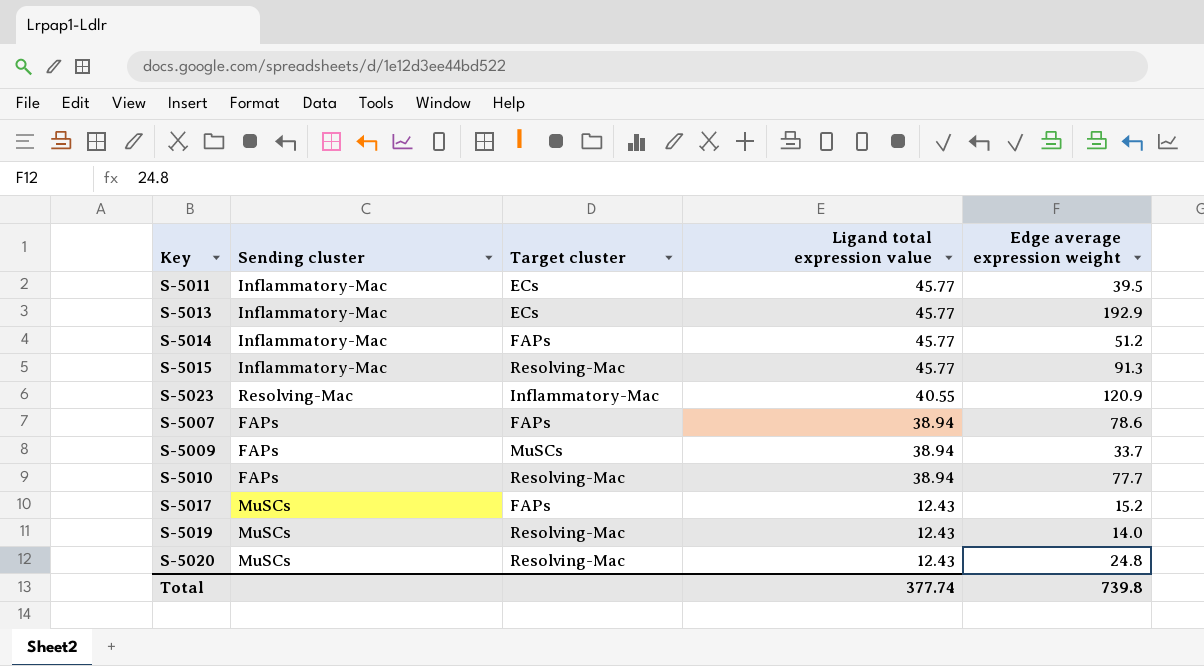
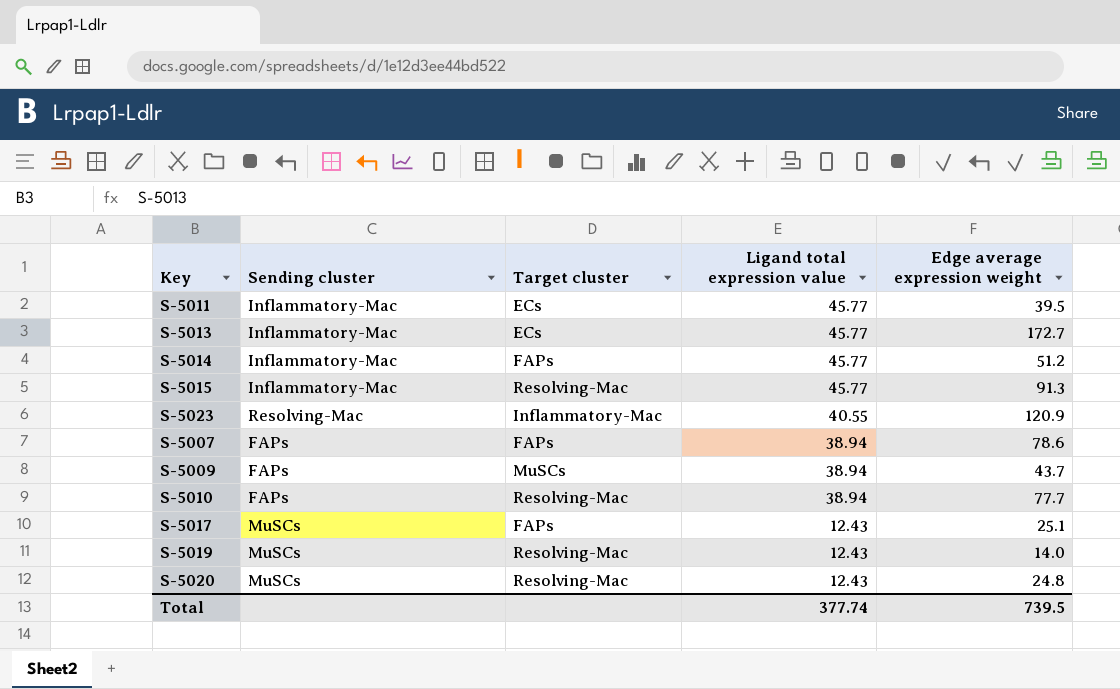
S-5013 | Edge average expression weight: 192.9 -> 172.7
S-5009 | Edge average expression weight: 33.7 -> 43.7
S-5017 | Edge average expression weight: 15.2 -> 25.1
Total | Edge average expression weight: 739.8 -> 739.5

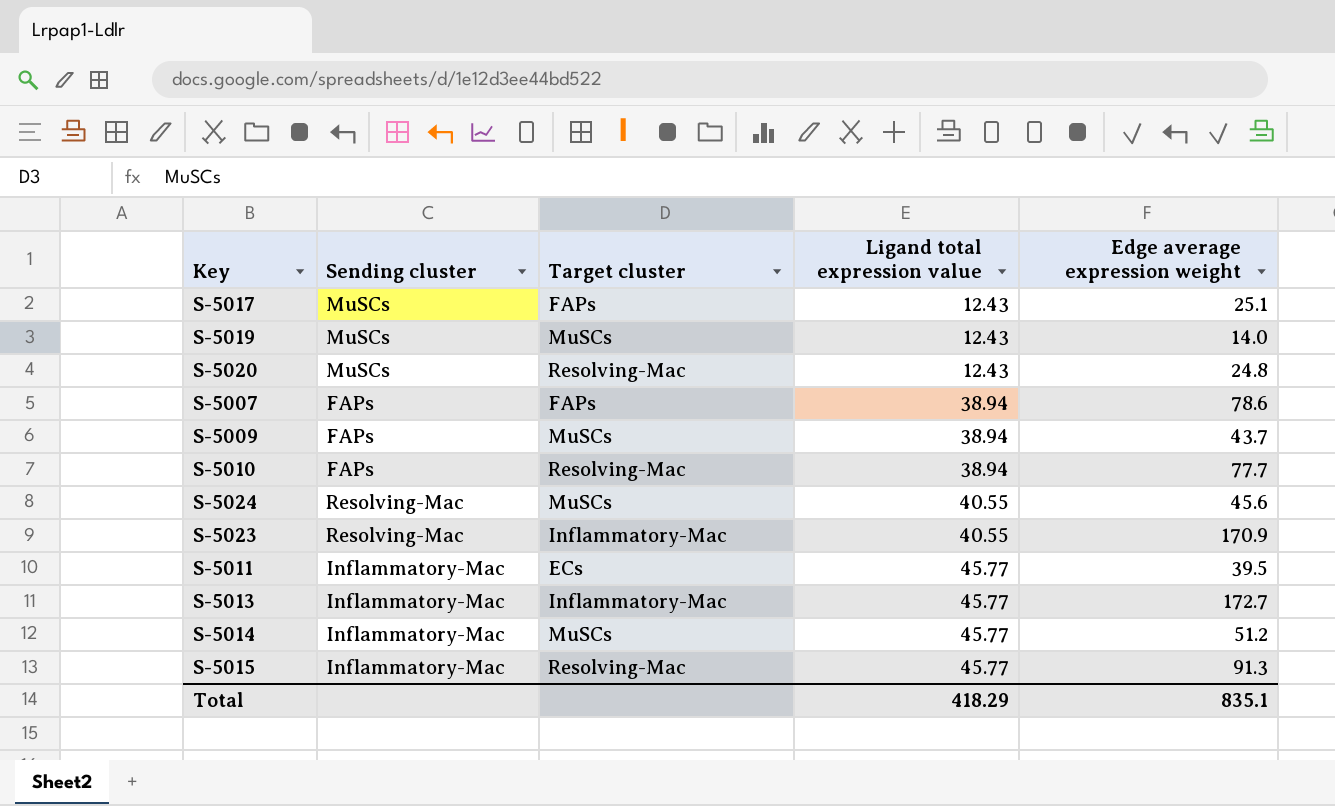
row order: Ligand total expression value descending -> Ligand total expression value ascending
S-5019 | Target cluster: Resolving-Mac -> MuSCs
row S-5024: none -> Resolving-Mac | MuSCs | 40.55 | 45.6
S-5023 | Edge average expression weight: 120.9 -> 170.9
S-5013 | Target cluster: ECs -> Inflammatory-Mac
S-5014 | Target cluster: FAPs -> MuSCs
Total | Ligand total expression value: 377.74 -> 418.29
Total | Edge average expression weight: 739.5 -> 835.1

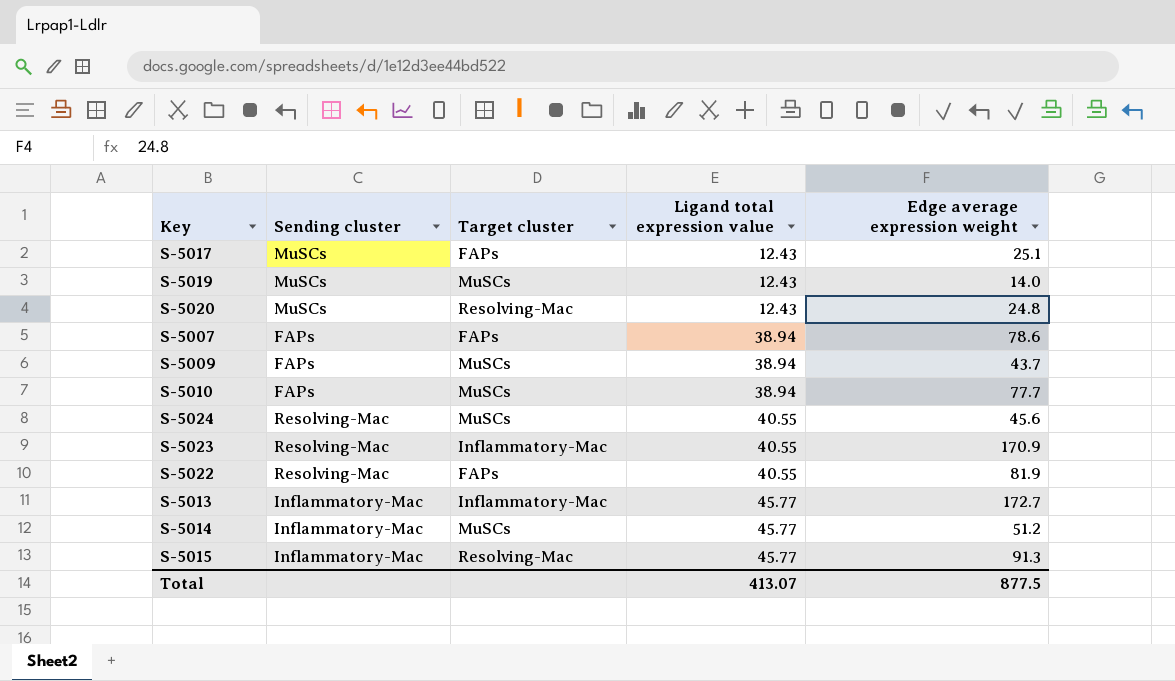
row S-5011: Inflammatory-Mac | ECs | 45.77 | 39.5 -> none
S-5010 | Target cluster: Resolving-Mac -> MuSCs
row S-5022: none -> Resolving-Mac | FAPs | 40.55 | 81.9
Total | Ligand total expression value: 418.29 -> 413.07
Total | Edge average expression weight: 835.1 -> 877.5

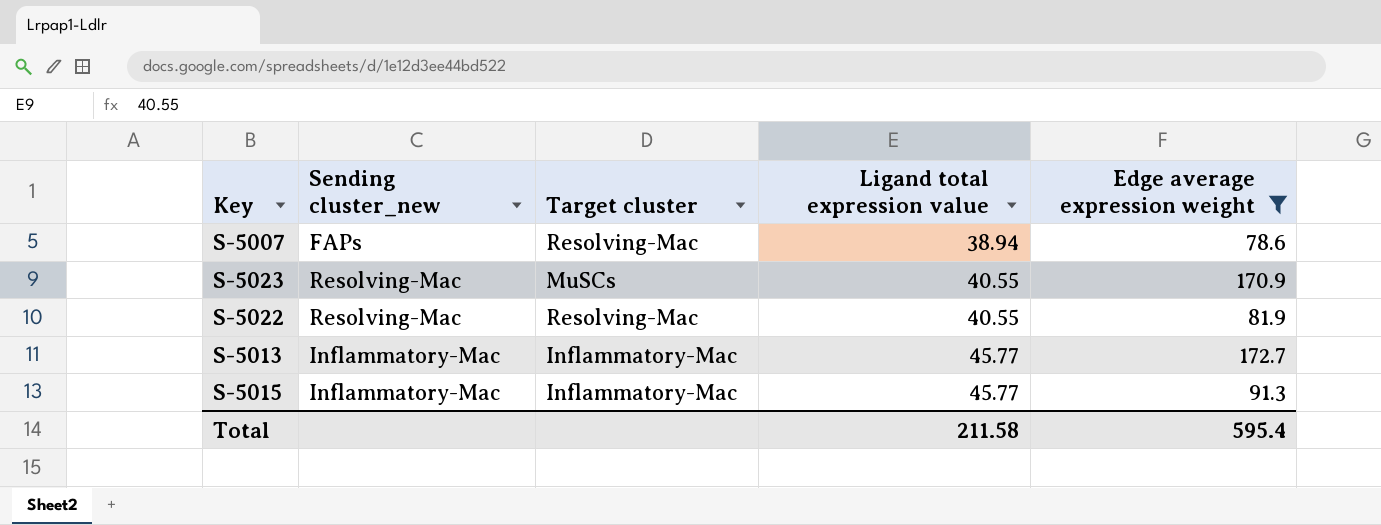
filter: none -> Edge average expression weight >= 78.6
column name: Sending cluster -> Sending cluster_new
S-5007 | Target cluster: FAPs -> Resolving-Mac
S-5023 | Target cluster: Inflammatory-Mac -> MuSCs
S-5022 | Target cluster: FAPs -> Resolving-Mac
S-5015 | Target cluster: Resolving-Mac -> Inflammatory-Mac
Total | Ligand total expression value: 413.07 -> 211.58
Total | Edge average expression weight: 877.5 -> 595.4

